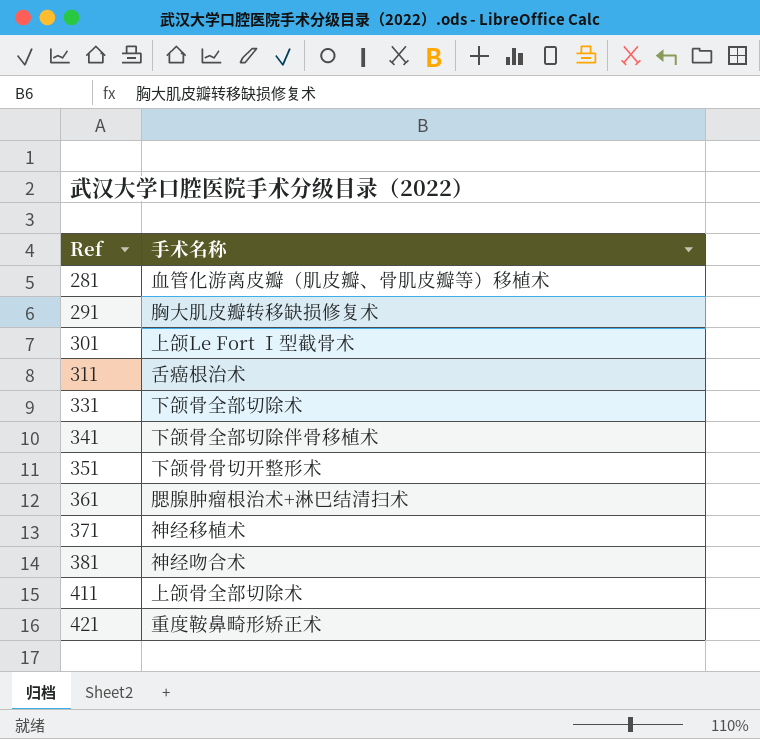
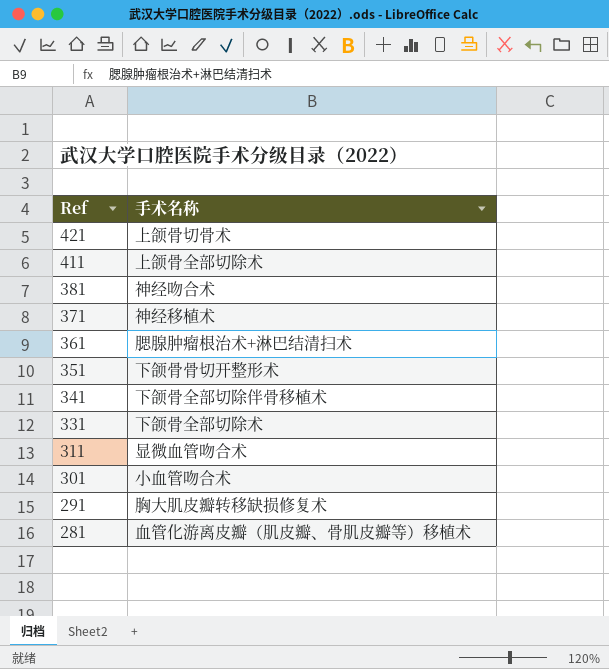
row order: Ref ascending -> Ref descending
421 | 手术名称: 重度鞍鼻畸形矫正术 -> 上颌骨切骨术
311 | 手术名称: 舌癌根治术 -> 显微血管吻合术
301 | 手术名称: 上颌Le Fort Ⅰ型截骨术 -> 小血管吻合术

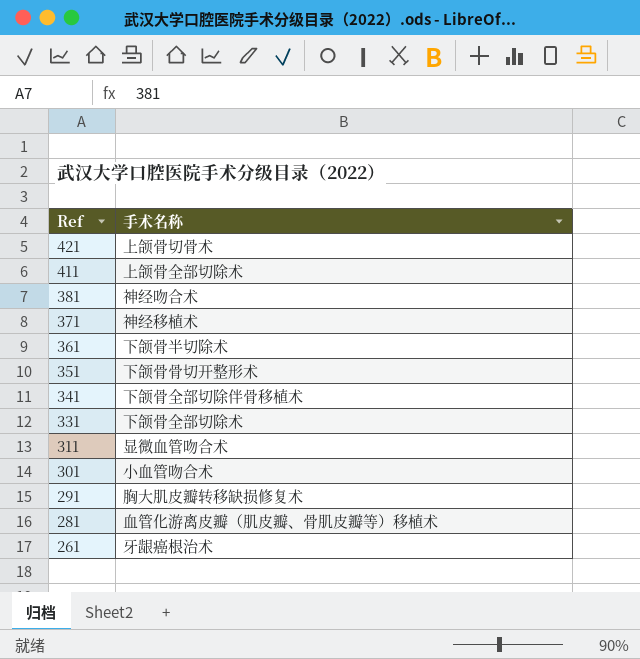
361 | 手术名称: 腮腺肿瘤根治术+淋巴结清扫术 -> 下颌骨半切除术
row 261: none -> 牙龈癌根治术

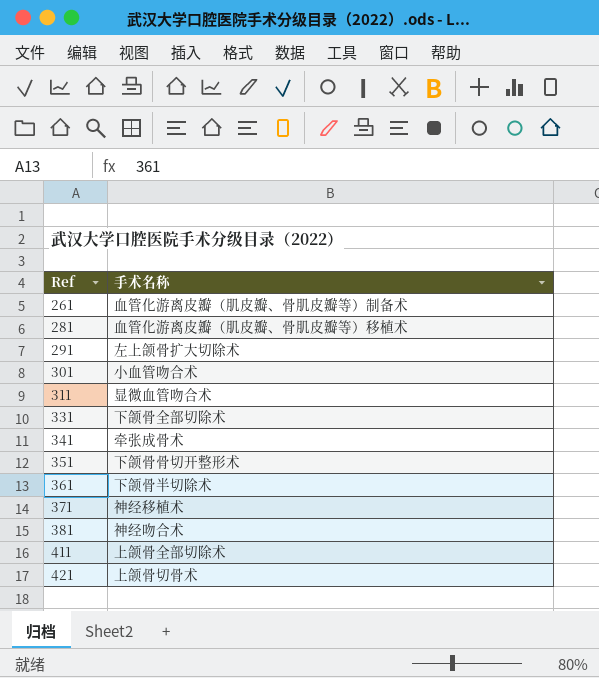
row order: Ref descending -> Ref ascending
261 | 手术名称: 牙龈癌根治术 -> 血管化游离皮瓣（肌皮瓣、骨肌皮瓣等）制备术
291 | 手术名称: 胸大肌皮瓣转移缺损修复术 -> 左上颌骨扩大切除术
341 | 手术名称: 下颌骨全部切除伴骨移植术 -> 牵张成骨术

